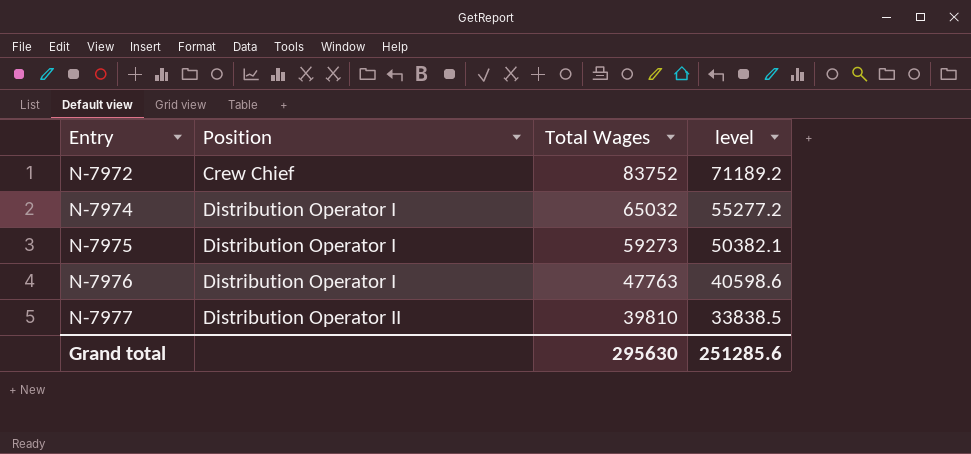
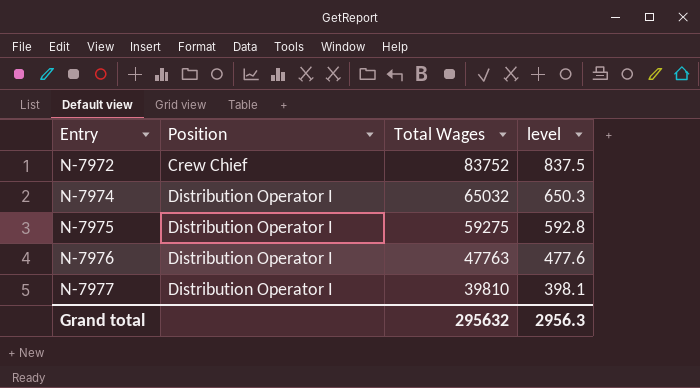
column level | formula: [Total Wages] * 0.85 -> [Total Wages] * 0.01
N-7975 | Total Wages: 59273 -> 59275
N-7977 | Position: Distribution Operator II -> Distribution Operator I
Grand total | Total Wages: 295630 -> 295632
Grand total | level: 251285.6 -> 2956.3

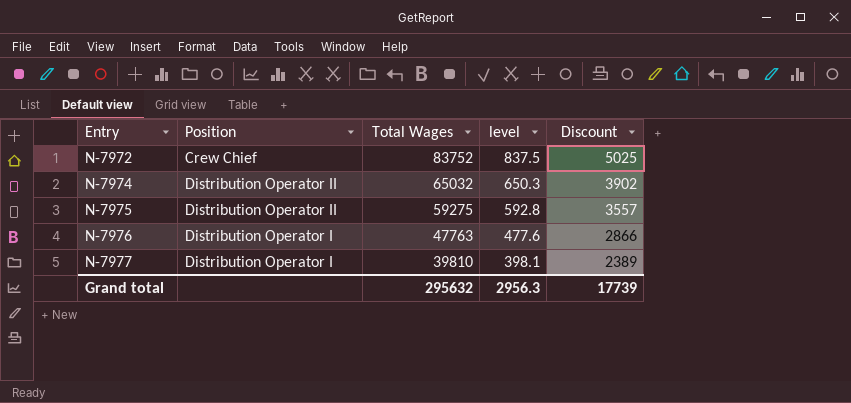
column Discount | formula: none -> [Total Wages] * 0.06
N-7974 | Position: Distribution Operator I -> Distribution Operator II
N-7975 | Position: Distribution Operator I -> Distribution Operator II

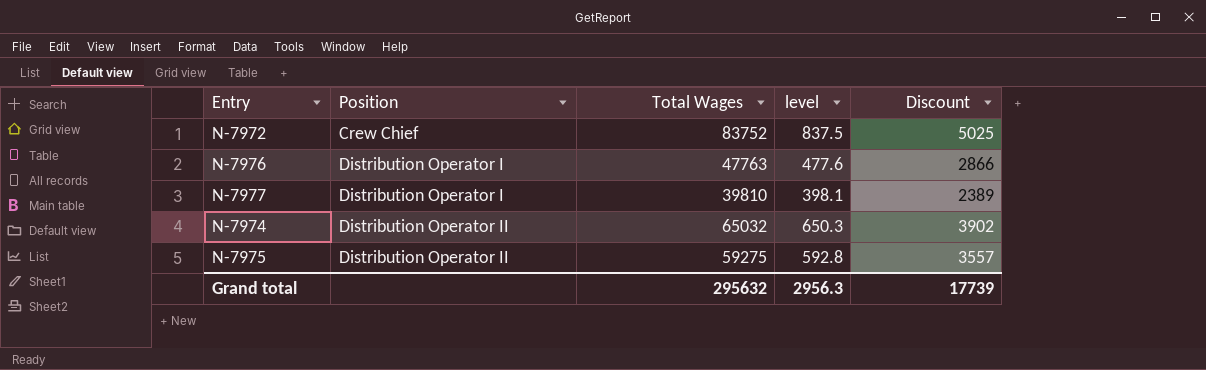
row order: Entry ascending -> Position ascending

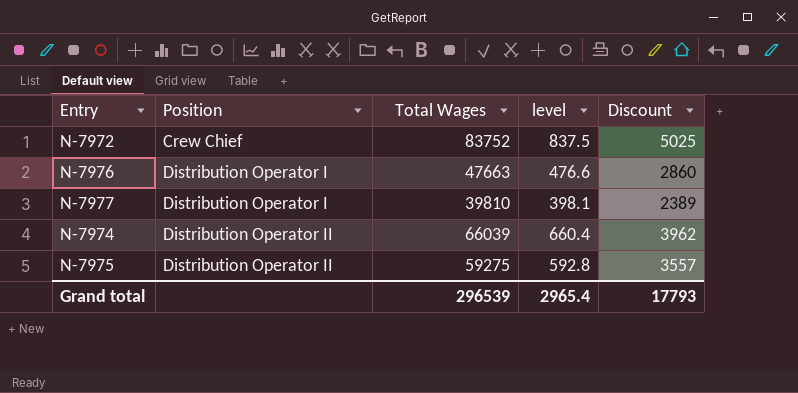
N-7976 | Total Wages: 47763 -> 47663
N-7976 | level: 477.6 -> 476.6
N-7976 | Discount: 2866 -> 2860
N-7974 | Total Wages: 65032 -> 66039
N-7974 | level: 650.3 -> 660.4
N-7974 | Discount: 3902 -> 3962
Grand total | Total Wages: 295632 -> 296539
Grand total | level: 2956.3 -> 2965.4
Grand total | Discount: 17739 -> 17793

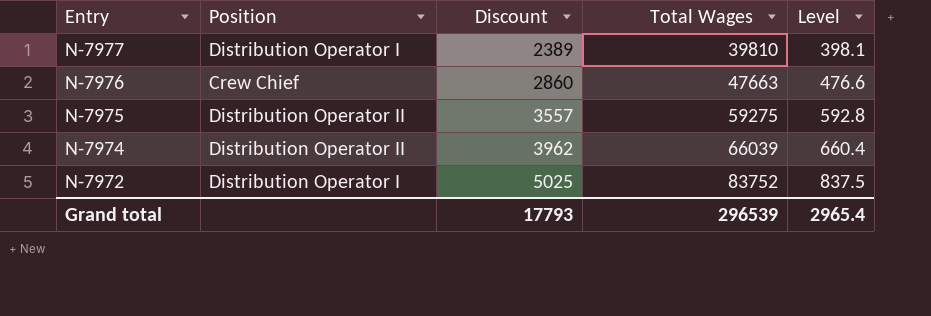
row order: Position ascending -> Entry descending
column Discount | position: 5 -> 3
column name: level -> Level
N-7976 | Position: Distribution Operator I -> Crew Chief
N-7972 | Position: Crew Chief -> Distribution Operator I

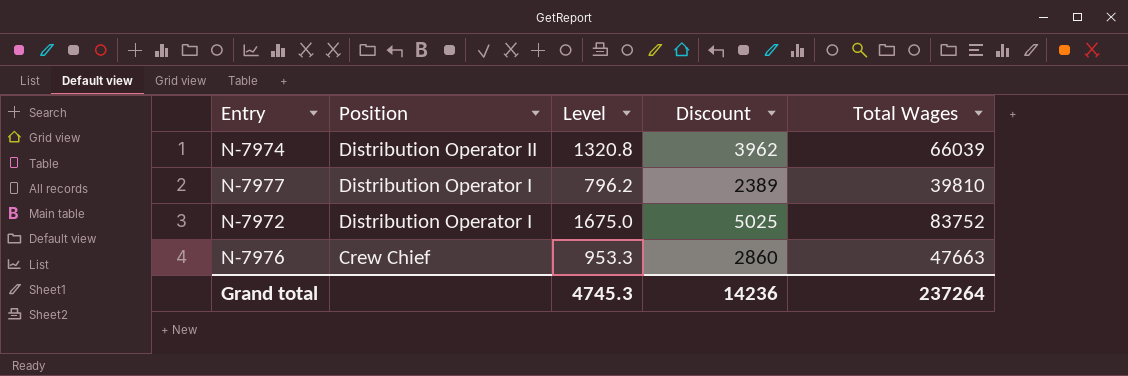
row order: Entry descending -> Position descending
column Level | formula: [Total Wages] * 0.01 -> [Total Wages] * 0.02
column Level | position: 5 -> 3
row N-7975: Distribution Operator II | 3557 | 59275 | 592.8 -> none
Grand total | Level: 2965.4 -> 4745.3
Grand total | Discount: 17793 -> 14236
Grand total | Total Wages: 296539 -> 237264

